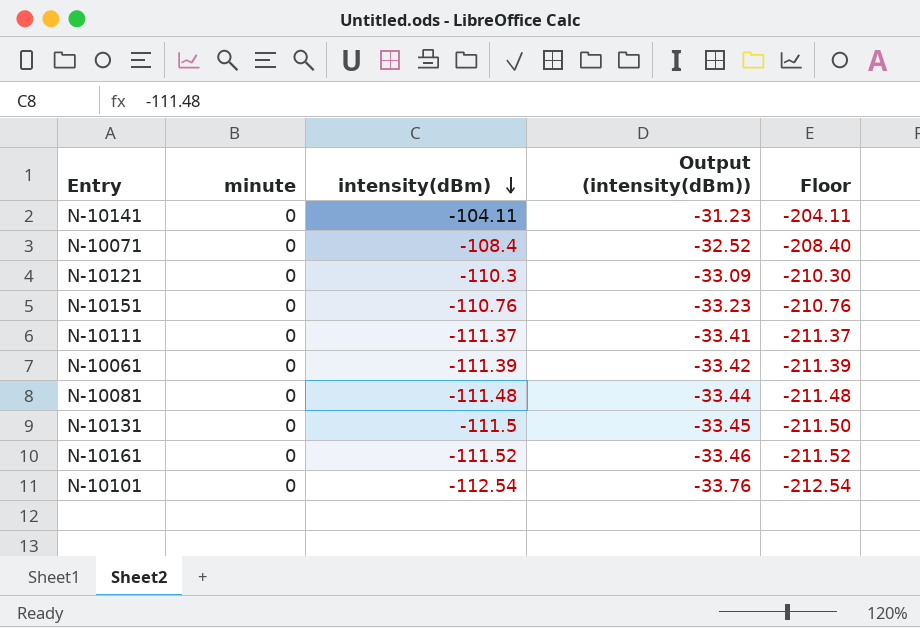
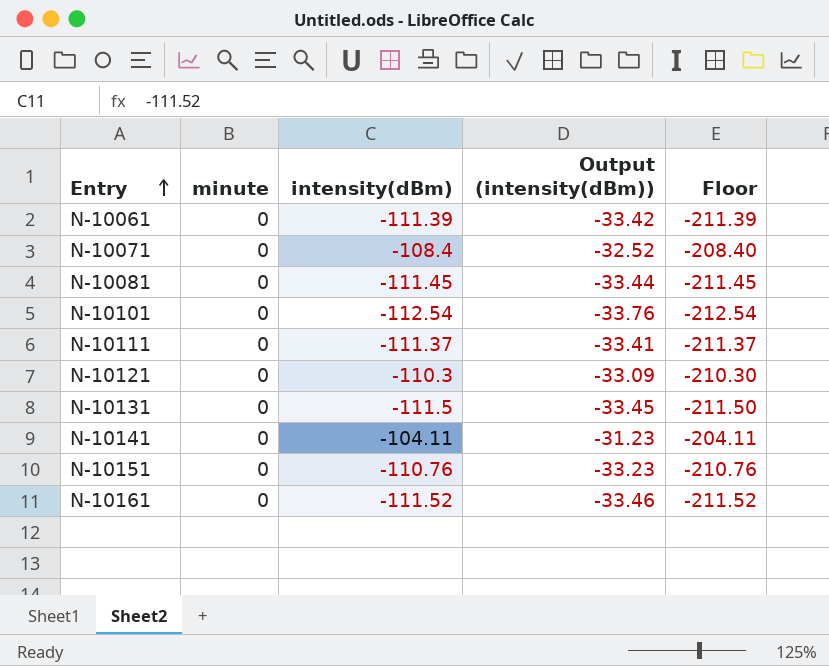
row order: intensity(dBm) descending -> Entry ascending
N-10081 | intensity(dBm): -111.48 -> -111.45
N-10081 | Floor: -211.48 -> -211.45

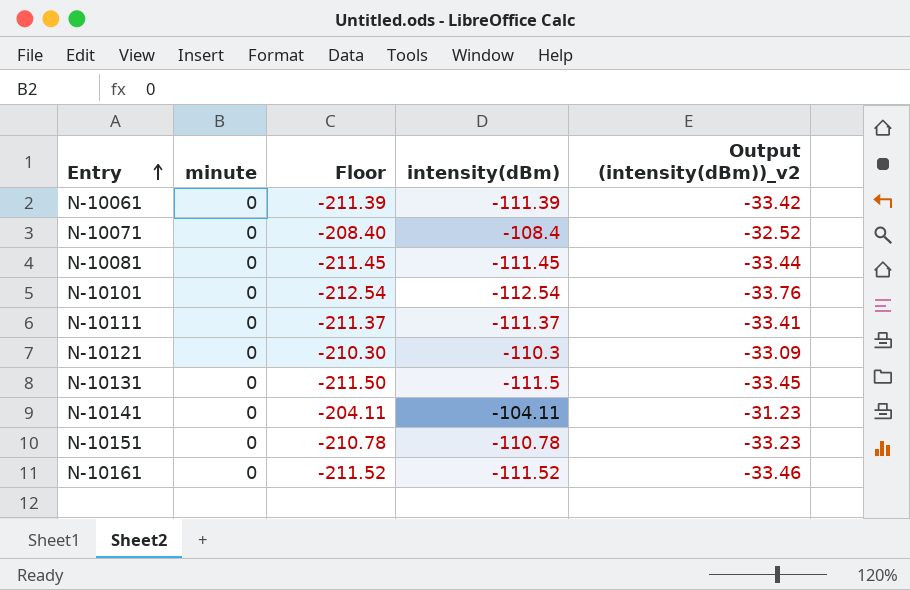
column Floor | position: 5 -> 3
column name: Output (intensity(dBm)) -> Output (intensity(dBm))_v2
N-10151 | Floor: -210.76 -> -210.78
N-10151 | intensity(dBm): -110.76 -> -110.78

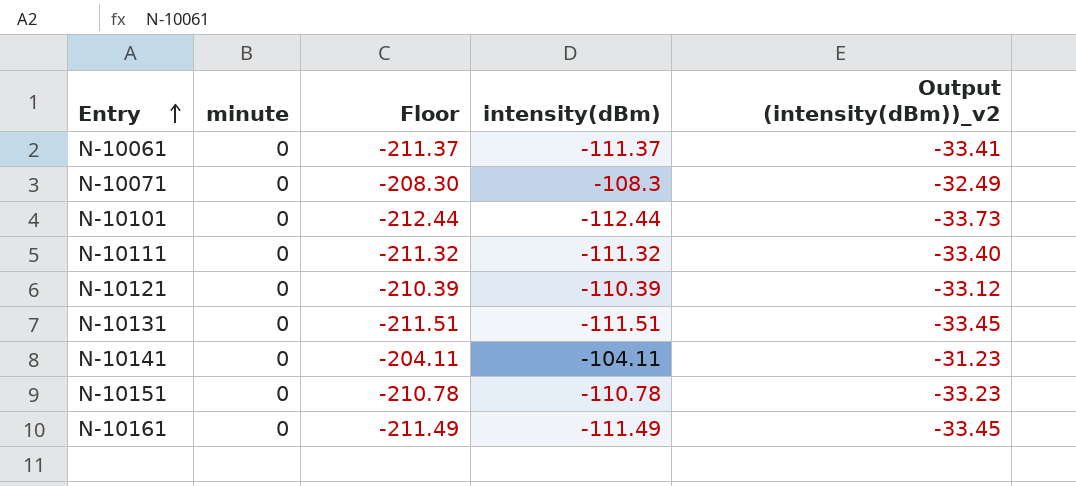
row N-10081: 0 | -211.45 | -111.45 | -33.44 -> none
N-10061 | Floor: -211.39 -> -211.37
N-10061 | intensity(dBm): -111.39 -> -111.37
N-10061 | Output (intensity(dBm))_v2: -33.42 -> -33.41
N-10071 | Floor: -208.40 -> -208.30
N-10071 | intensity(dBm): -108.4 -> -108.3
N-10071 | Output (intensity(dBm))_v2: -32.52 -> -32.49
N-10101 | Floor: -212.54 -> -212.44
N-10101 | intensity(dBm): -112.54 -> -112.44
N-10101 | Output (intensity(dBm))_v2: -33.76 -> -33.73
N-10111 | Floor: -211.37 -> -211.32
N-10111 | intensity(dBm): -111.37 -> -111.32
N-10111 | Output (intensity(dBm))_v2: -33.41 -> -33.40
N-10121 | Floor: -210.30 -> -210.39
N-10121 | intensity(dBm): -110.3 -> -110.39
N-10121 | Output (intensity(dBm))_v2: -33.09 -> -33.12
N-10131 | Floor: -211.50 -> -211.51
N-10131 | intensity(dBm): -111.5 -> -111.51
N-10161 | Floor: -211.52 -> -211.49
N-10161 | intensity(dBm): -111.52 -> -111.49
N-10161 | Output (intensity(dBm))_v2: -33.46 -> -33.45

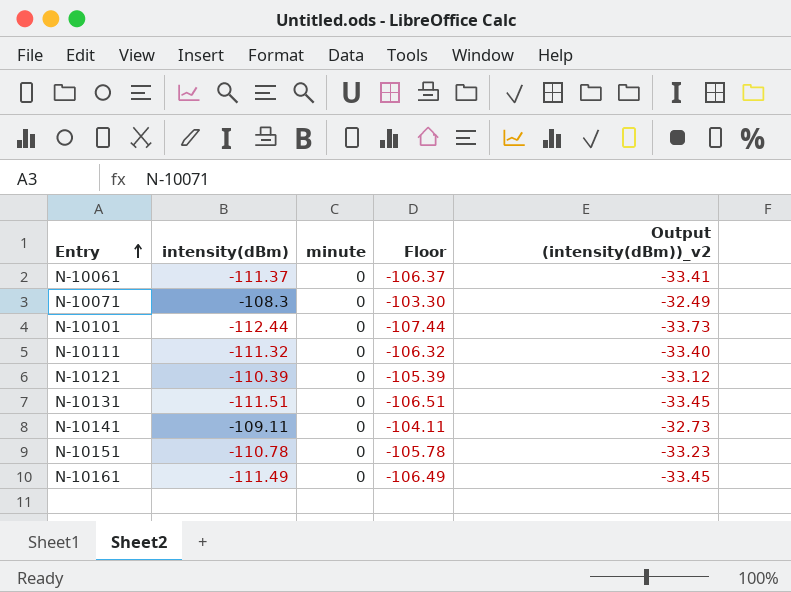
column intensity(dBm) | position: 4 -> 2
column Floor | formula: [intensity(dBm)] - 100 -> [intensity(dBm)] + 5
N-10141 | intensity(dBm): -104.11 -> -109.11
N-10141 | Output (intensity(dBm))_v2: -31.23 -> -32.73

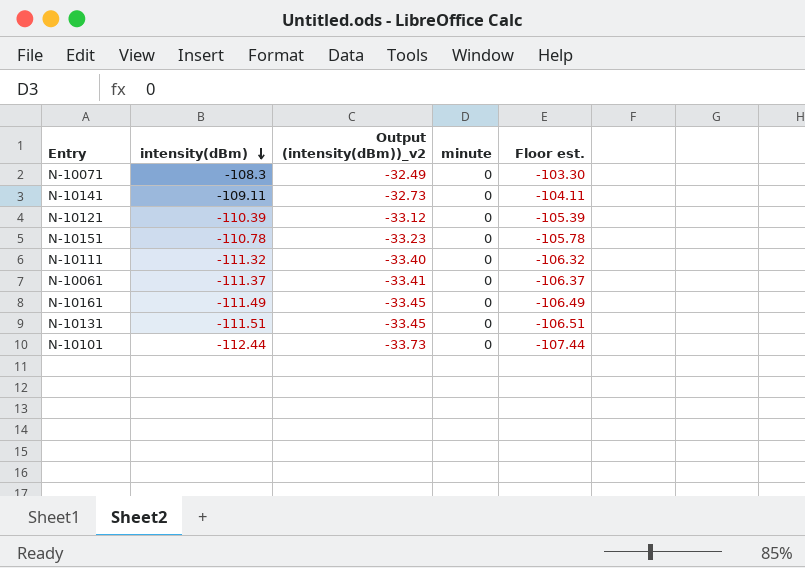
row order: Entry ascending -> intensity(dBm) descending
column Output (intensity(dBm))_v2 | position: 5 -> 3
column name: Floor -> Floor est.

